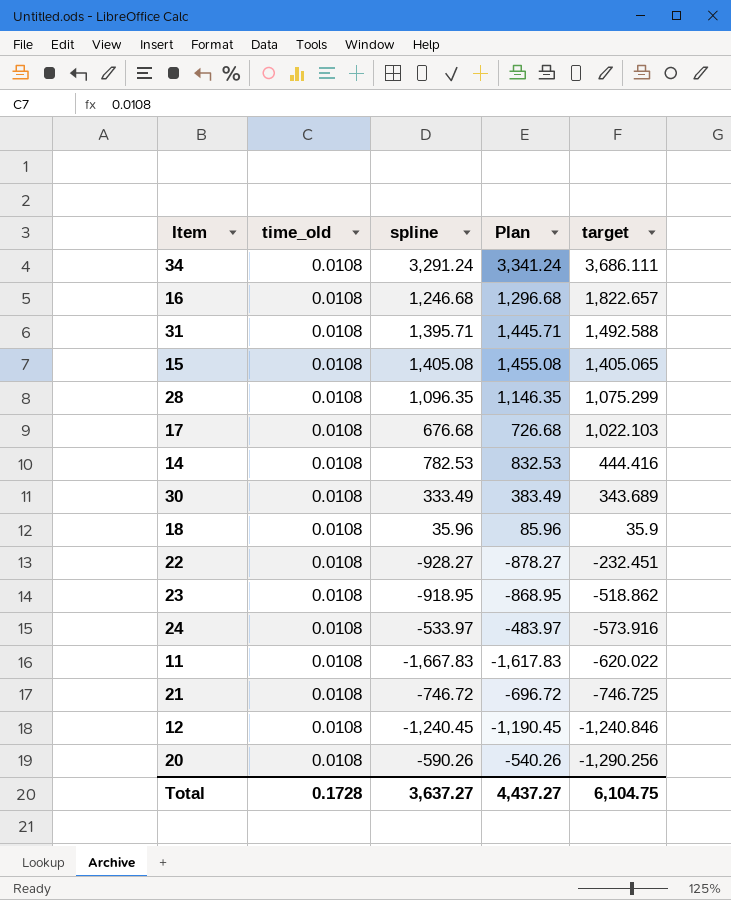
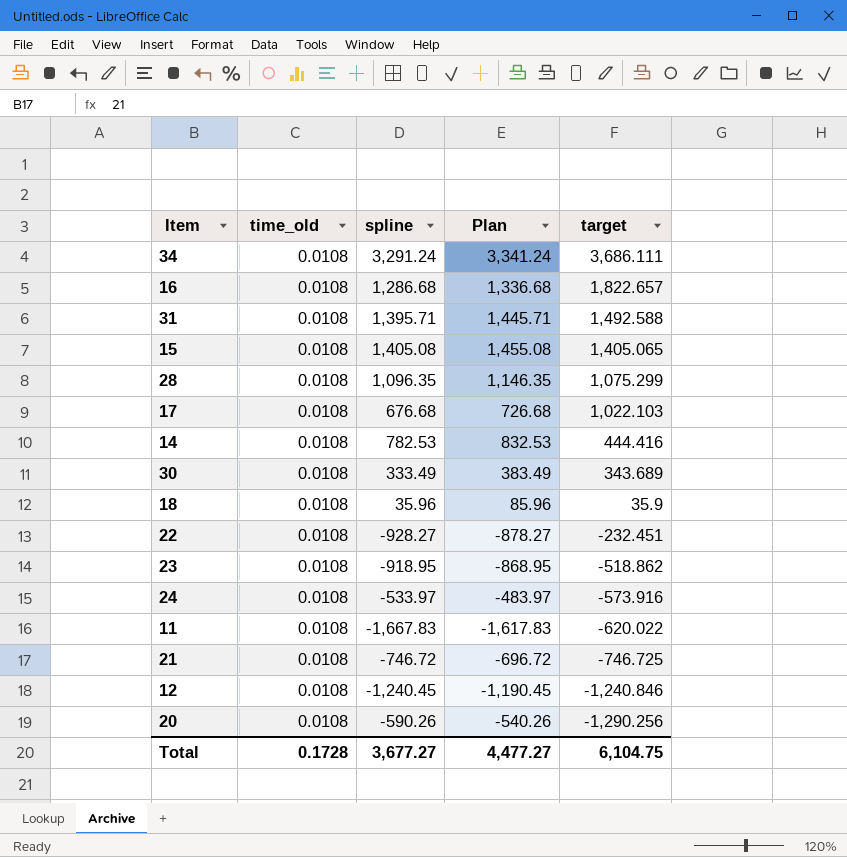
16 | spline: 1,246.68 -> 1,286.68
16 | Plan: 1,296.68 -> 1,336.68
Total | spline: 3,637.27 -> 3,677.27
Total | Plan: 4,437.27 -> 4,477.27

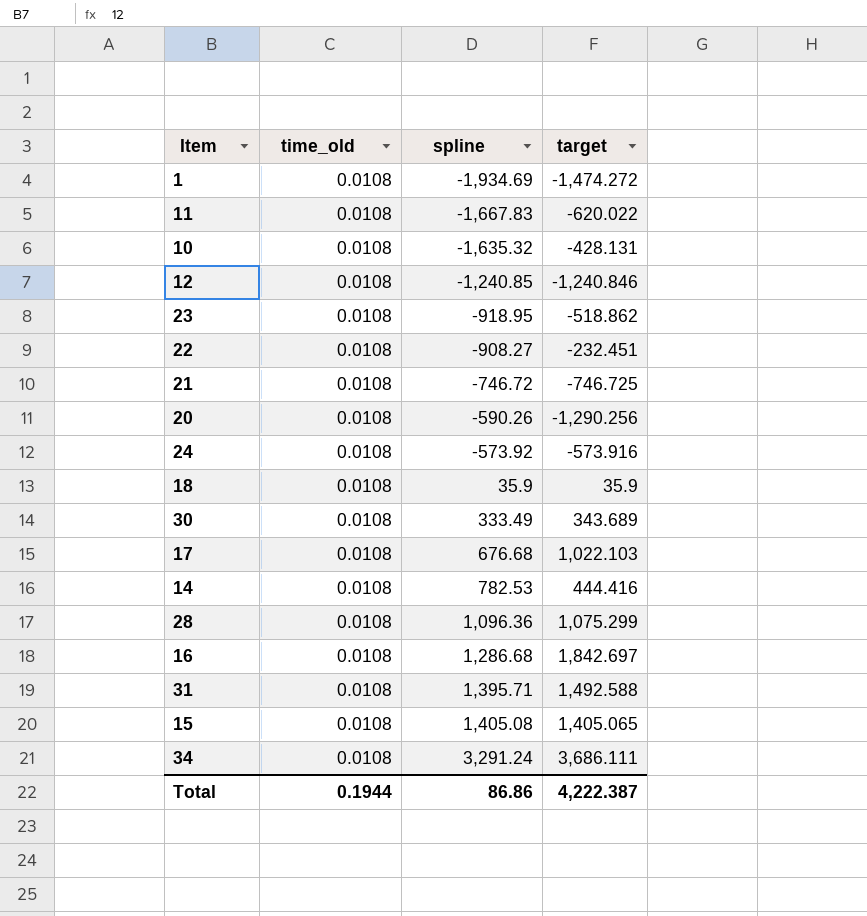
row order: target descending -> spline ascending
column Plan | formula: [spline] + 50 -> none
row 1: none -> 0.0108 | -1,934.69 | -1,474.272
row 10: none -> 0.0108 | -1,635.32 | -428.131
12 | spline: -1,240.45 -> -1,240.85
22 | spline: -928.27 -> -908.27
24 | spline: -533.97 -> -573.92
18 | spline: 35.96 -> 35.9
28 | spline: 1,096.35 -> 1,096.36
16 | target: 1,822.657 -> 1,842.697
Total | time_old: 0.1728 -> 0.1944
Total | spline: 3,677.27 -> 86.86
Total | target: 6,104.75 -> 4,222.387

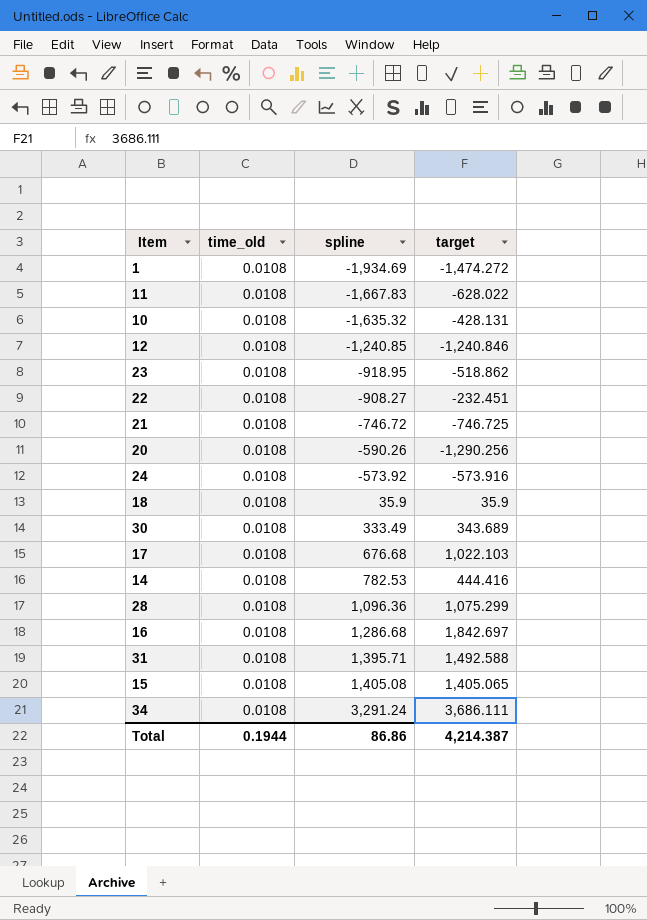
11 | target: -620.022 -> -628.022
Total | target: 4,222.387 -> 4,214.387

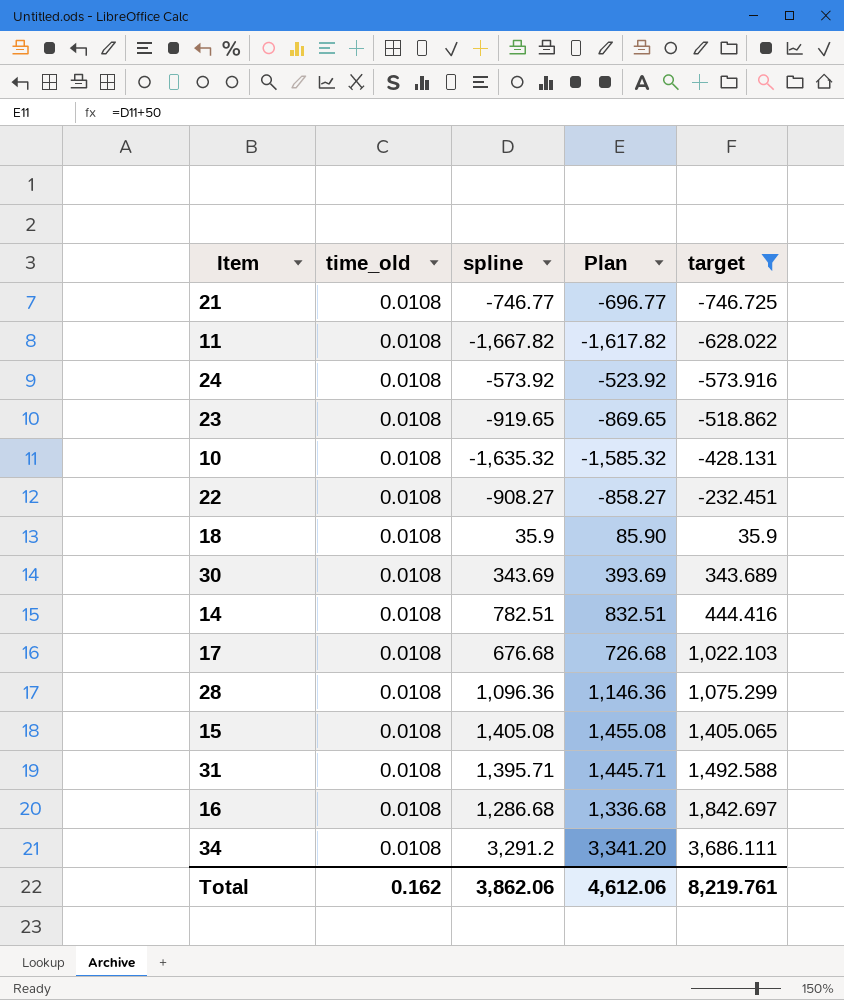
filter: none -> target >= -746.725
row order: spline ascending -> target ascending
column Plan | formula: none -> [spline] + 50
21 | spline: -746.72 -> -746.77
11 | spline: -1,667.83 -> -1,667.82
23 | spline: -918.95 -> -919.65
30 | spline: 333.49 -> 343.69
14 | spline: 782.53 -> 782.51
34 | spline: 3,291.24 -> 3,291.2
Total | time_old: 0.1944 -> 0.162
Total | spline: 86.86 -> 3,862.06
Total | target: 4,214.387 -> 8,219.761

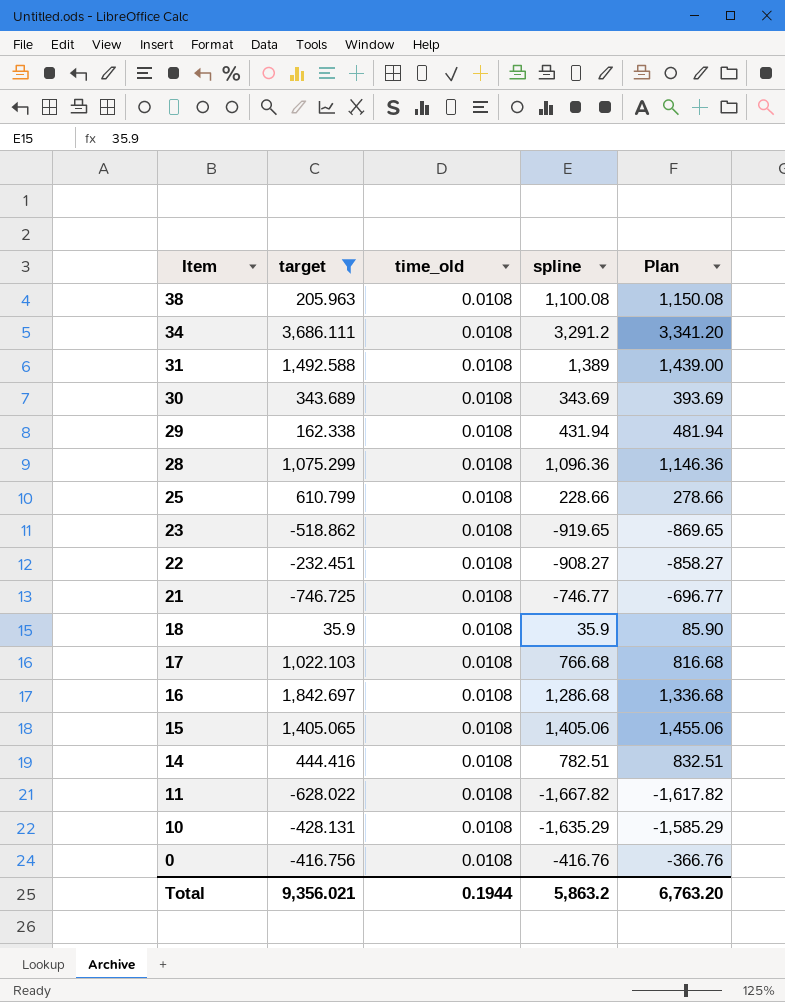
row order: target ascending -> Item descending
column target | position: 5 -> 2
row 24: 0.0108 | -573.92 | -523.92 | -573.916 -> none
row 38: none -> 205.963 | 0.0108 | 1,100.08 | 1,150.08
31 | spline: 1,395.71 -> 1,389
31 | Plan: 1,445.71 -> 1,439.00
row 29: none -> 162.338 | 0.0108 | 431.94 | 481.94
row 25: none -> 610.799 | 0.0108 | 228.66 | 278.66
17 | spline: 676.68 -> 766.68
17 | Plan: 726.68 -> 816.68
15 | spline: 1,405.08 -> 1,405.06
15 | Plan: 1,455.08 -> 1,455.06
10 | spline: -1,635.32 -> -1,635.29
10 | Plan: -1,585.32 -> -1,585.29
row 0: none -> -416.756 | 0.0108 | -416.76 | -366.76
Total | target: 8,219.761 -> 9,356.021
Total | time_old: 0.162 -> 0.1944
Total | spline: 3,862.06 -> 5,863.2
Total | Plan: 4,612.06 -> 6,763.20

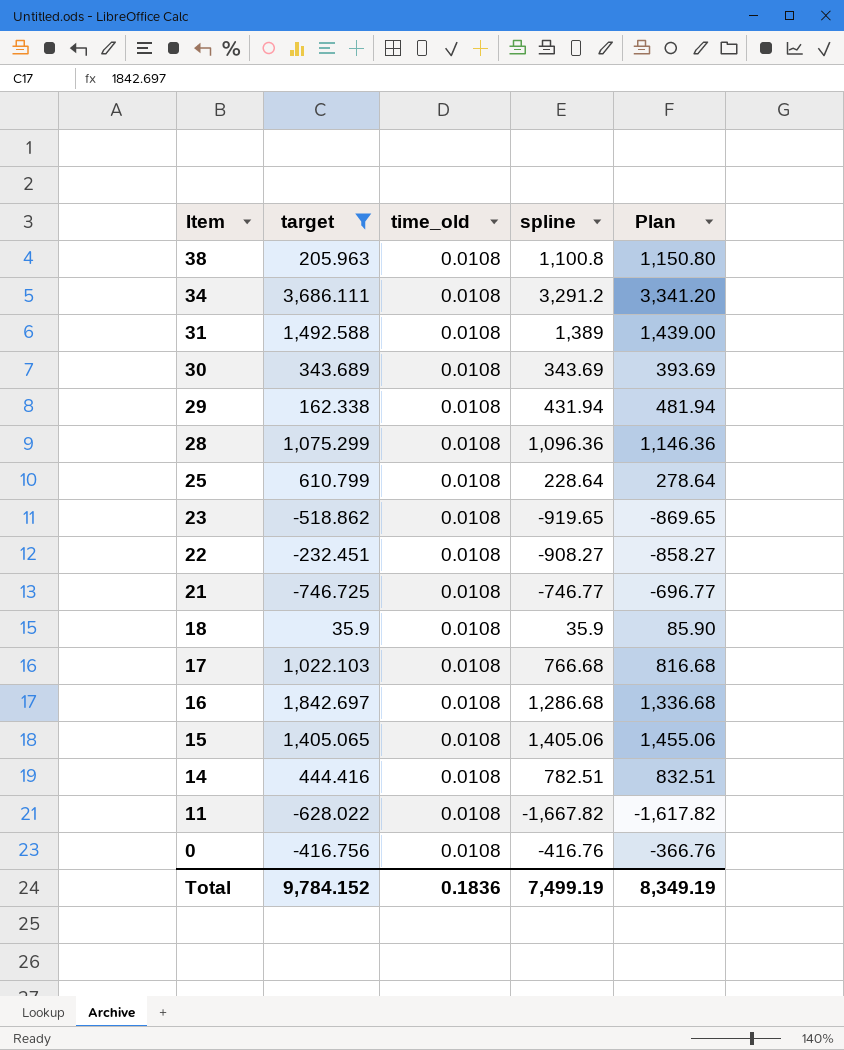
row 10: -428.131 | 0.0108 | -1,635.29 | -1,585.29 -> none
38 | spline: 1,100.08 -> 1,100.8
38 | Plan: 1,150.08 -> 1,150.80
25 | spline: 228.66 -> 228.64
25 | Plan: 278.66 -> 278.64
Total | target: 9,356.021 -> 9,784.152
Total | time_old: 0.1944 -> 0.1836
Total | spline: 5,863.2 -> 7,499.19
Total | Plan: 6,763.20 -> 8,349.19

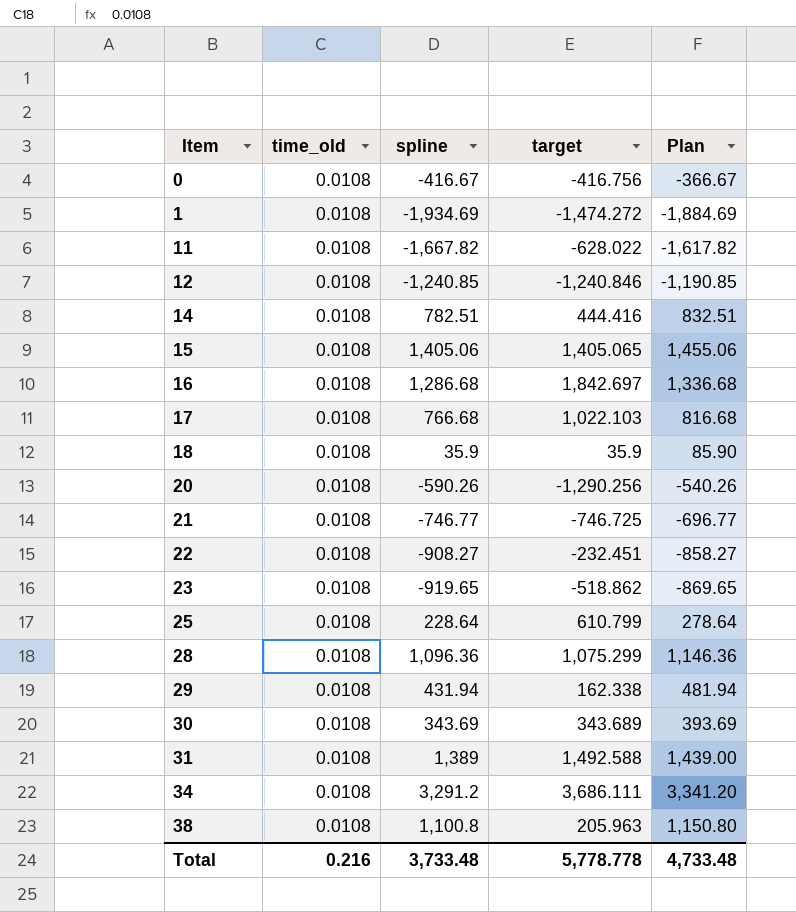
filter: target >= -746.725 -> none
row order: Item descending -> Item ascending
column target | position: 2 -> 4
0 | spline: -416.76 -> -416.67
0 | Plan: -366.76 -> -366.67
Total | time_old: 0.1836 -> 0.216
Total | spline: 7,499.19 -> 3,733.48
Total | target: 9,784.152 -> 5,778.778
Total | Plan: 8,349.19 -> 4,733.48

